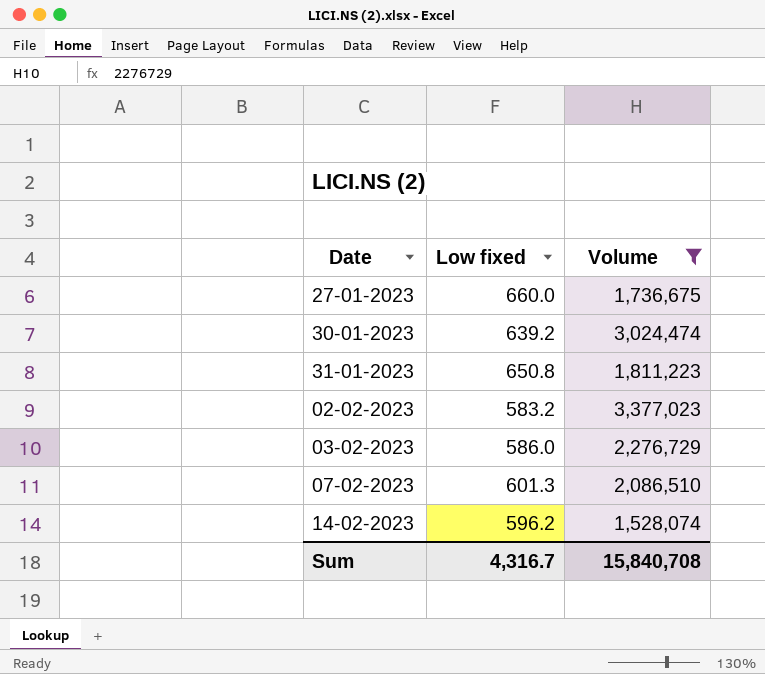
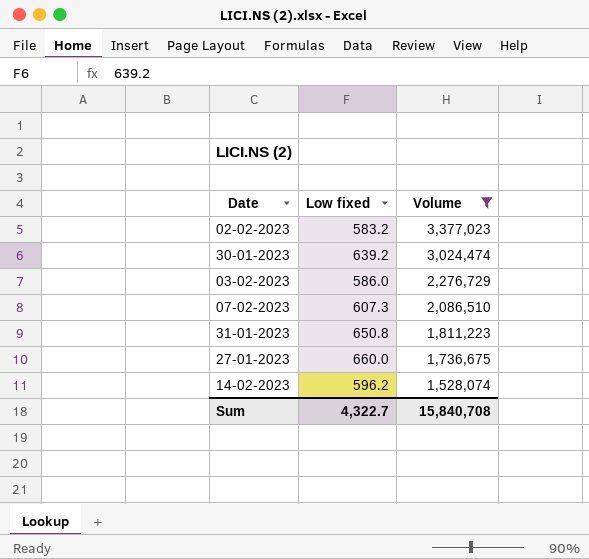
row order: Date ascending -> Volume descending
07-02-2023 | Low fixed: 601.3 -> 607.3
Sum | Low fixed: 4,316.7 -> 4,322.7

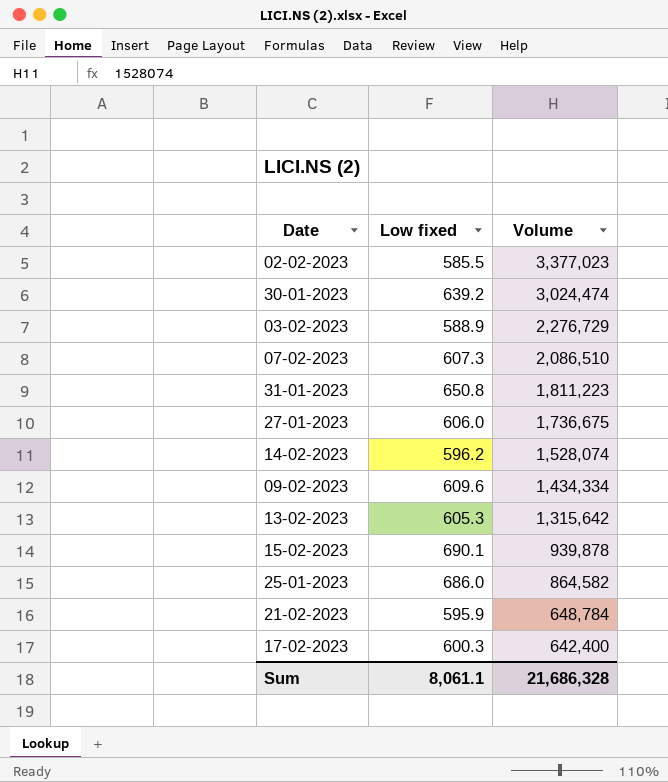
filter: Volume >= 1,528,074 -> none
02-02-2023 | Low fixed: 583.2 -> 585.5
03-02-2023 | Low fixed: 586.0 -> 588.9
27-01-2023 | Low fixed: 660.0 -> 606.0
Sum | Low fixed: 4,322.7 -> 8,061.1
Sum | Volume: 15,840,708 -> 21,686,328

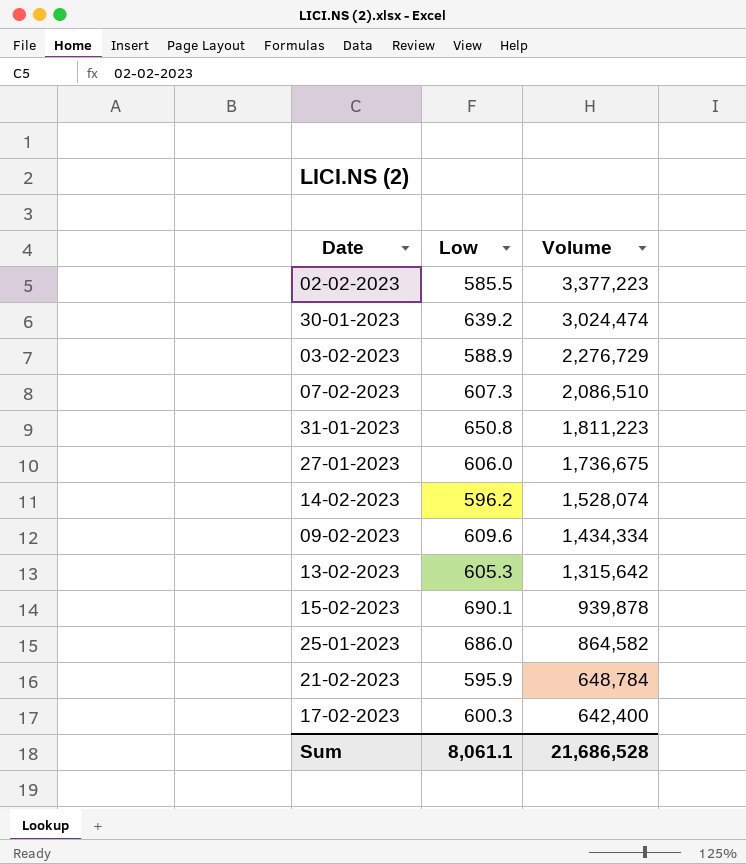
column name: Low fixed -> Low
02-02-2023 | Volume: 3,377,023 -> 3,377,223
Sum | Volume: 21,686,328 -> 21,686,528

